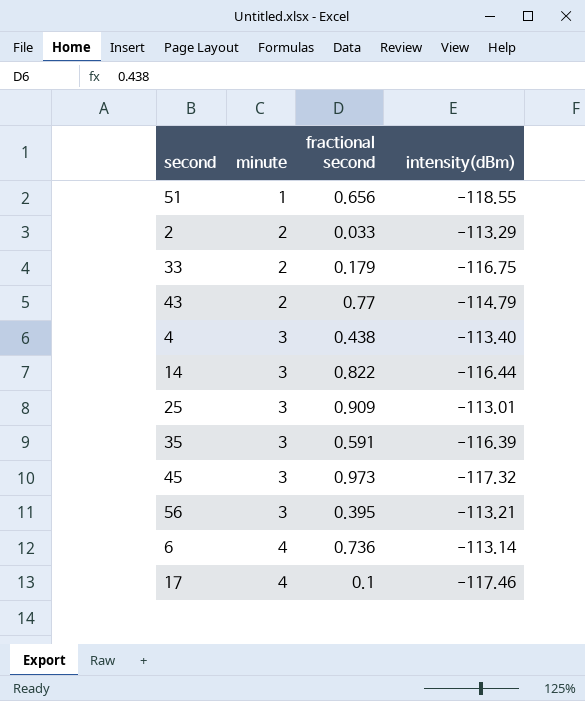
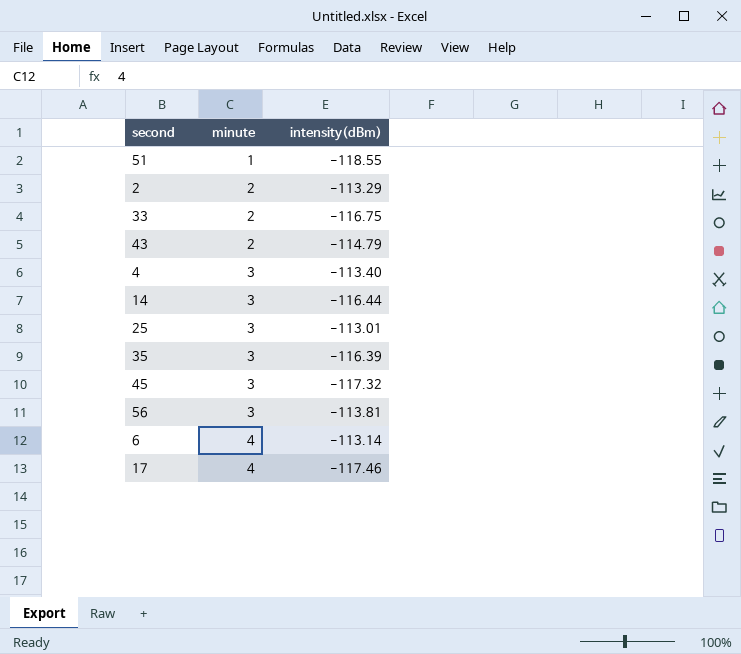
column fractional second | position: 3 -> none
56 | intensity(dBm): -113.21 -> -113.81

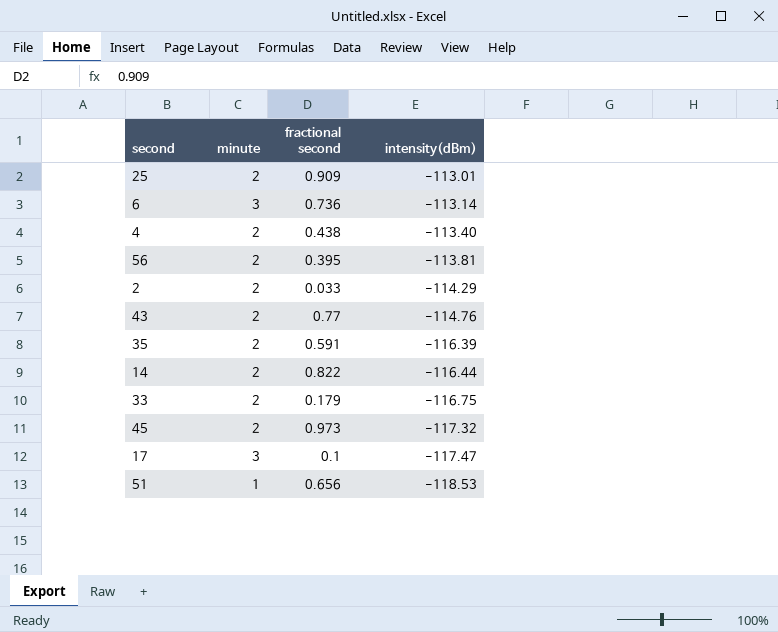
row order: minute ascending -> intensity(dBm) descending
column fractional second | position: none -> 3
25 | minute: 3 -> 2
6 | minute: 4 -> 3
4 | minute: 3 -> 2
56 | minute: 3 -> 2
2 | intensity(dBm): -113.29 -> -114.29
43 | intensity(dBm): -114.79 -> -114.76
35 | minute: 3 -> 2
14 | minute: 3 -> 2
45 | minute: 3 -> 2
17 | minute: 4 -> 3
17 | intensity(dBm): -117.46 -> -117.47
51 | intensity(dBm): -118.55 -> -118.53

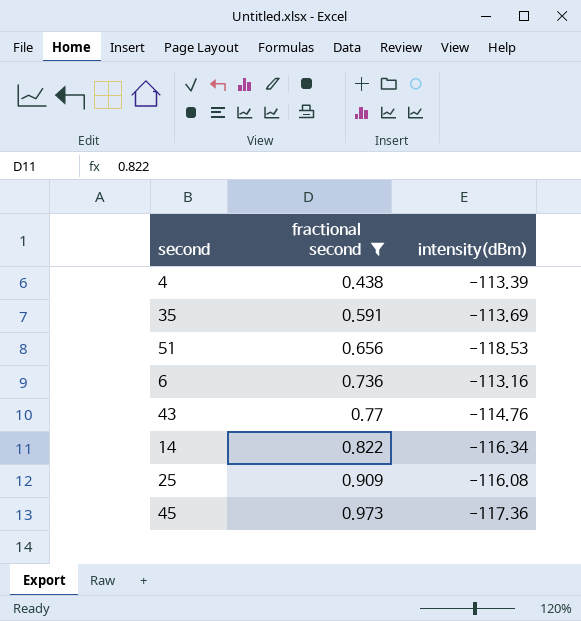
filter: none -> fractional second >= 0.438
row order: intensity(dBm) descending -> fractional second ascending
column minute | position: 2 -> none
4 | intensity(dBm): -113.40 -> -113.39
35 | intensity(dBm): -116.39 -> -113.69
6 | intensity(dBm): -113.14 -> -113.16
14 | intensity(dBm): -116.44 -> -116.34
25 | intensity(dBm): -113.01 -> -116.08
45 | intensity(dBm): -117.32 -> -117.36

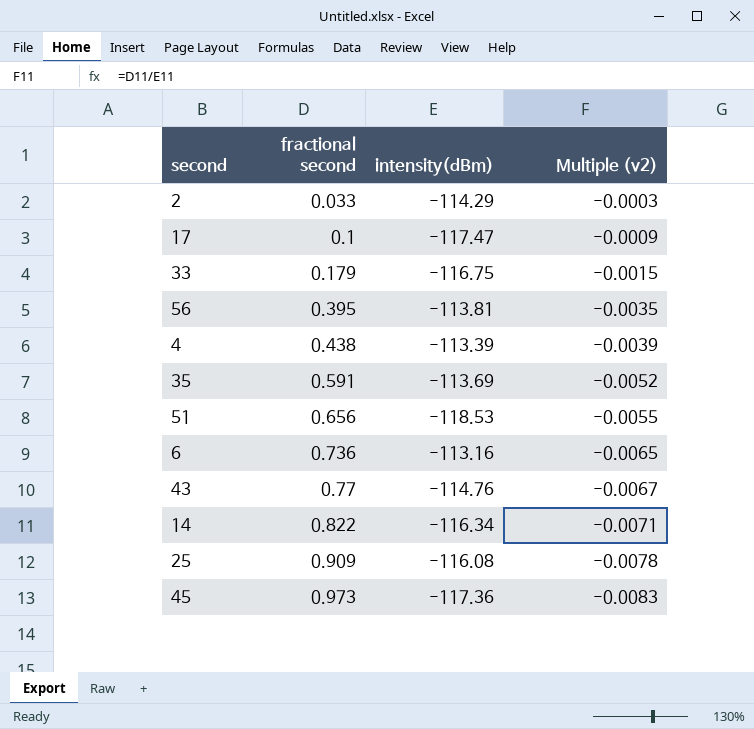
filter: fractional second >= 0.438 -> none
column Multiple (v2) | formula: none -> [fractional second] / [intensity(dBm)]

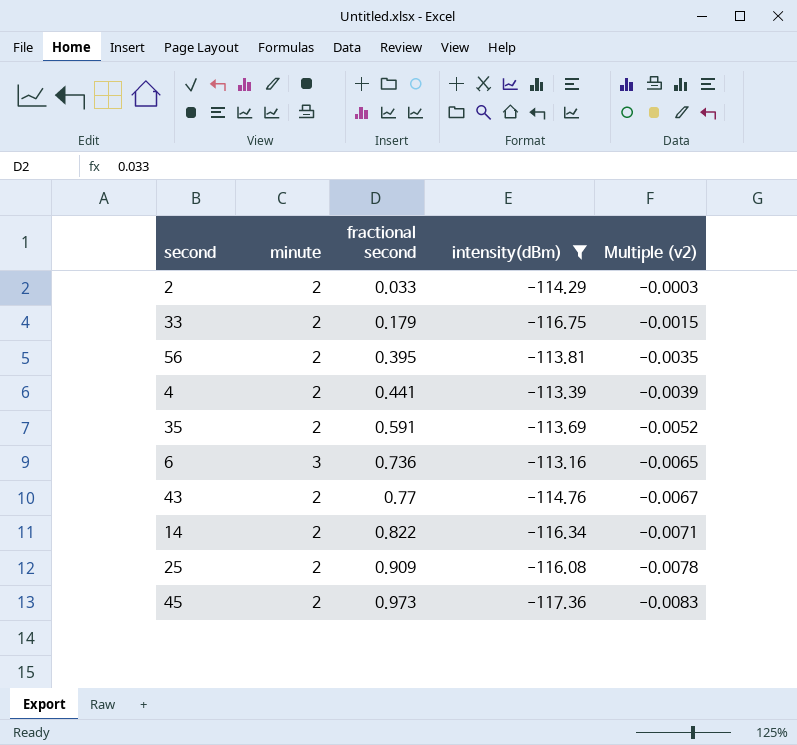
filter: none -> intensity(dBm) >= -117.36
column minute | position: none -> 2
4 | fractional second: 0.438 -> 0.441

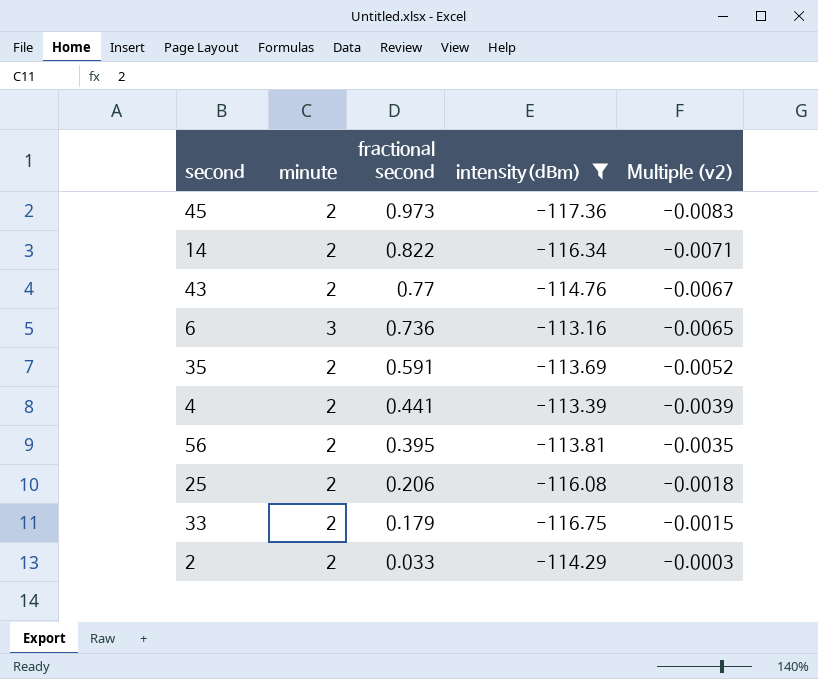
row order: fractional second ascending -> fractional second descending
25 | fractional second: 0.909 -> 0.206
25 | Multiple (v2): -0.0078 -> -0.0018

